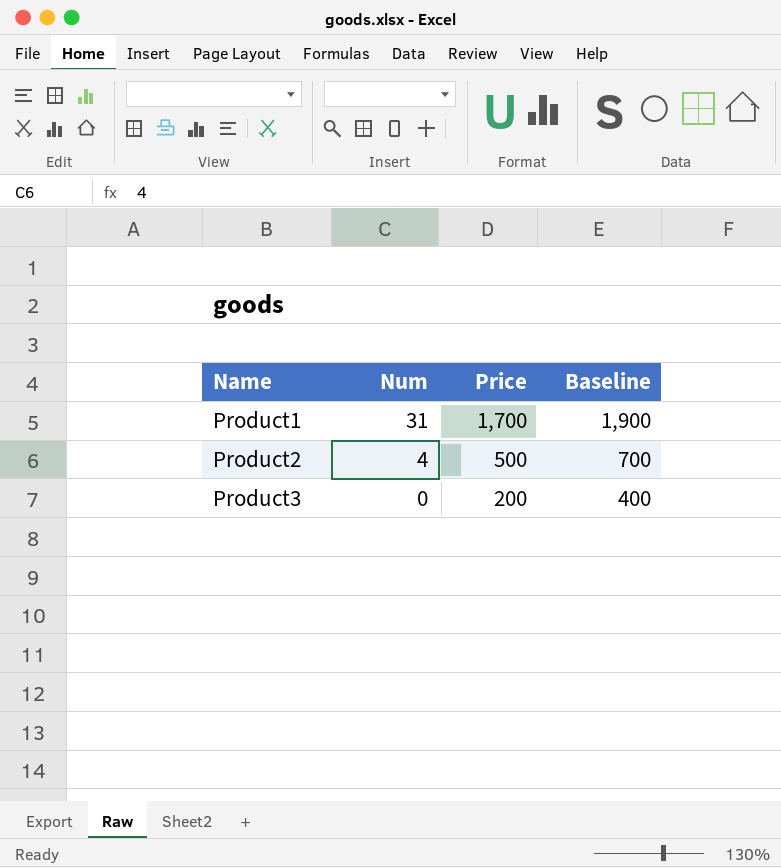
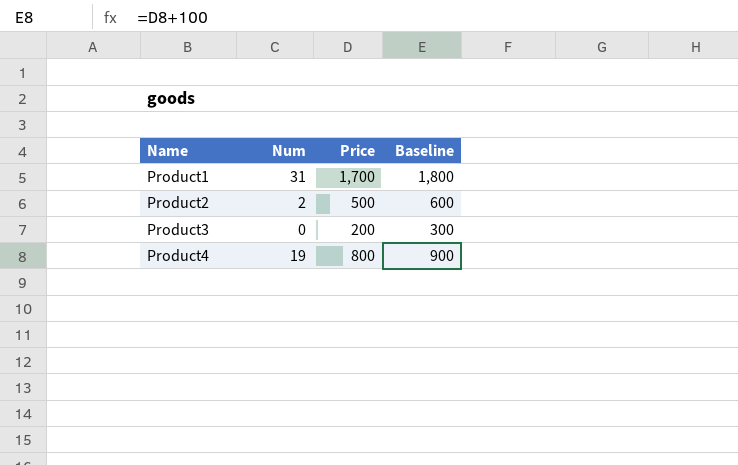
column Baseline | formula: [Price] + 200 -> [Price] + 100
Product2 | Num: 4 -> 2
row Product4: none -> 19 | 800 | 900

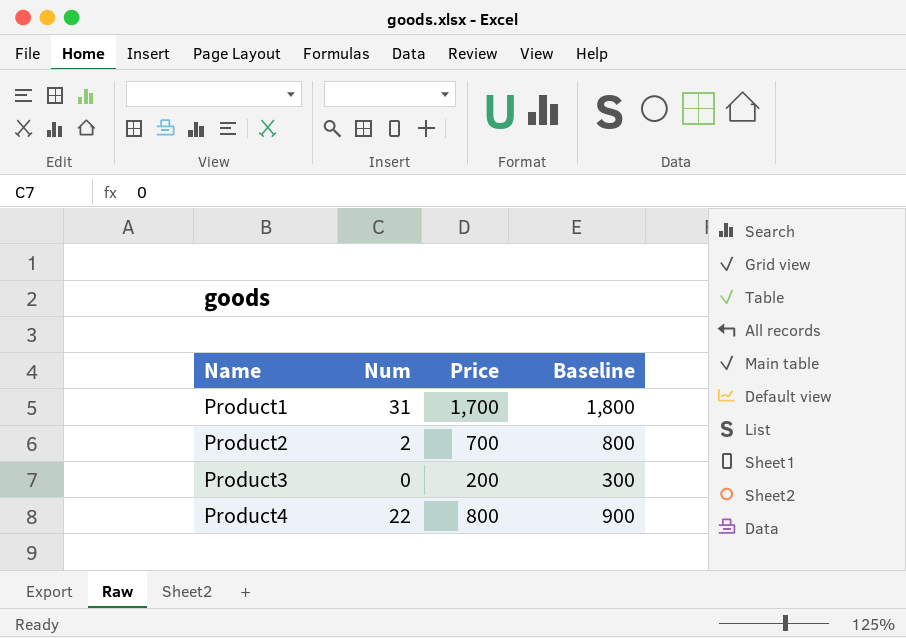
Product2 | Price: 500 -> 700
Product2 | Baseline: 600 -> 800
Product4 | Num: 19 -> 22

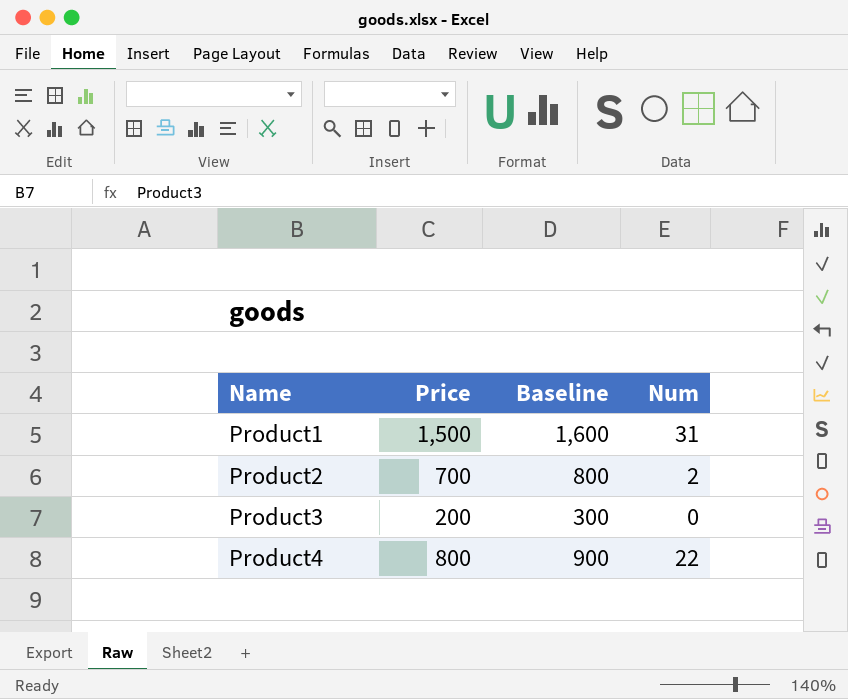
column Num | position: 2 -> 4
Product1 | Price: 1,700 -> 1,500
Product1 | Baseline: 1,800 -> 1,600

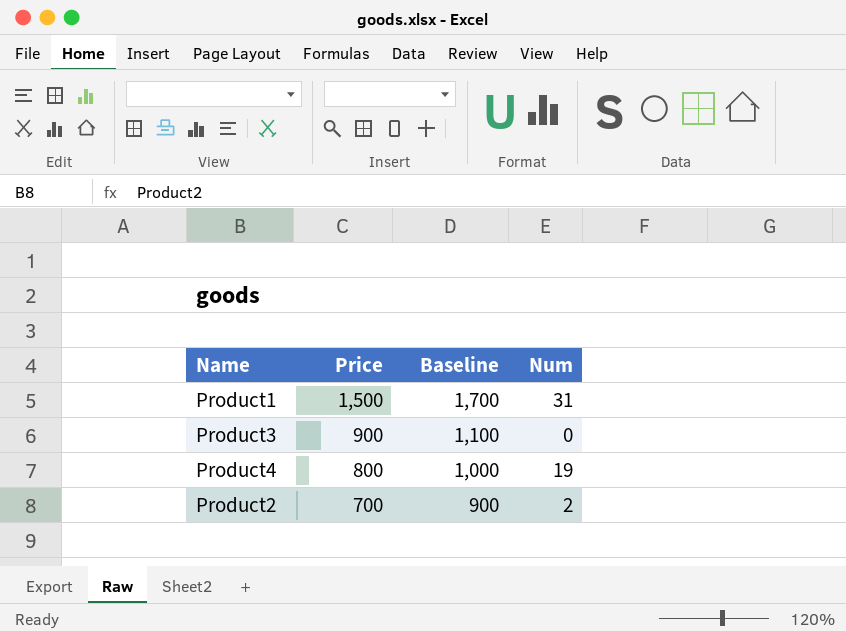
row order: Name ascending -> Price descending
column Baseline | formula: [Price] + 100 -> [Price] + 200
Product3 | Price: 200 -> 900
Product4 | Num: 22 -> 19

